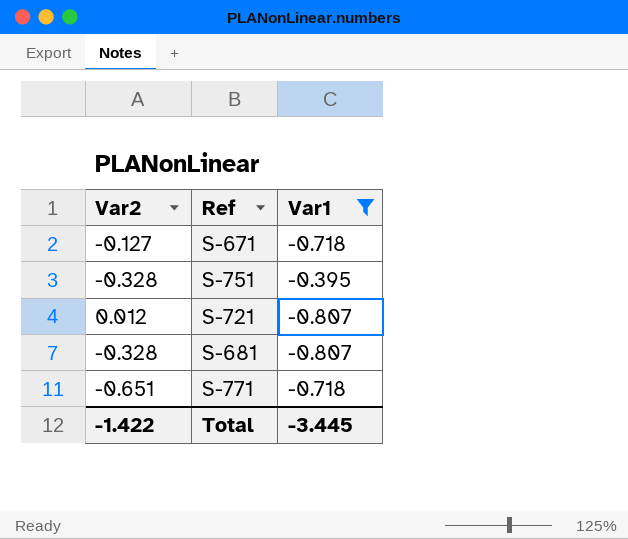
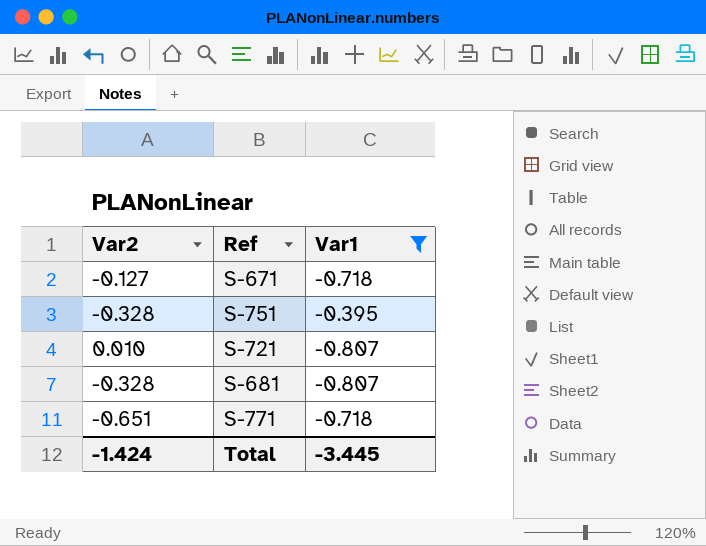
S-721 | Var2: 0.012 -> 0.010
Total | Var2: -1.422 -> -1.424

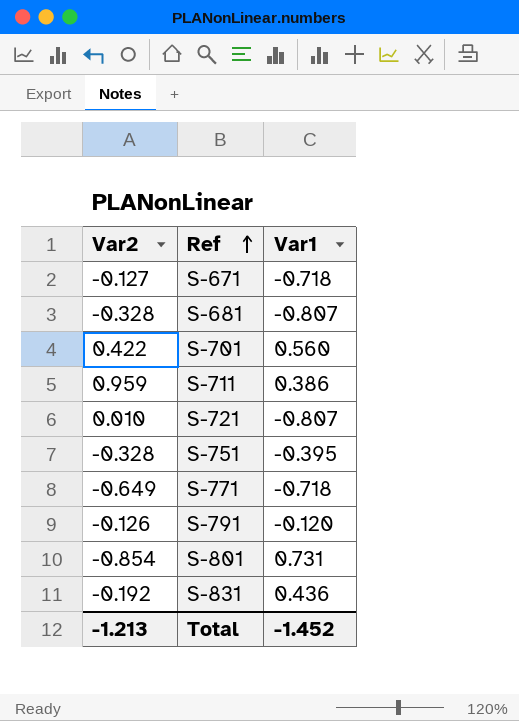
filter: Var1 <= -0.395 -> none
row order: none -> Ref ascending
S-771 | Var2: -0.651 -> -0.649
Total | Var2: -1.424 -> -1.213
Total | Var1: -3.445 -> -1.452

